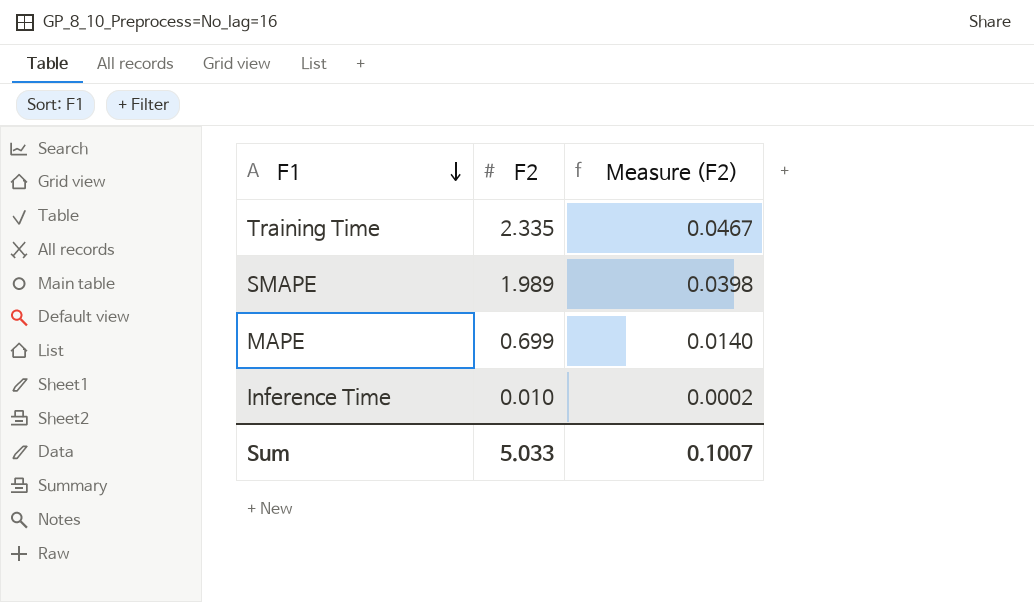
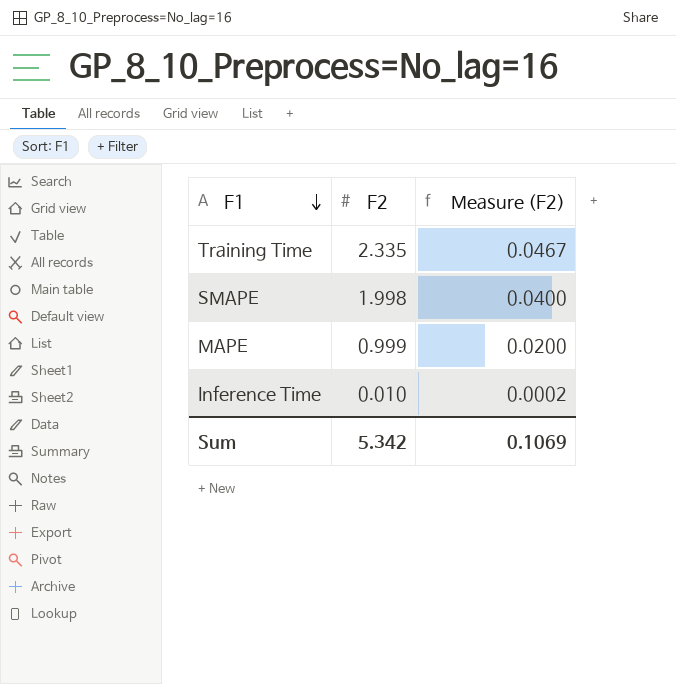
SMAPE | F2: 1.989 -> 1.998
SMAPE | Measure (F2): 0.0398 -> 0.0400
MAPE | F2: 0.699 -> 0.999
MAPE | Measure (F2): 0.0140 -> 0.0200
Sum | F2: 5.033 -> 5.342
Sum | Measure (F2): 0.1007 -> 0.1069

